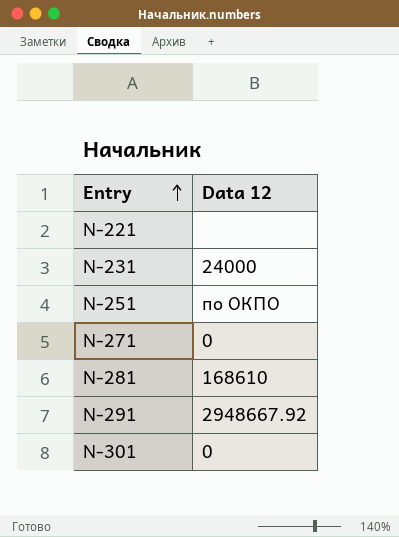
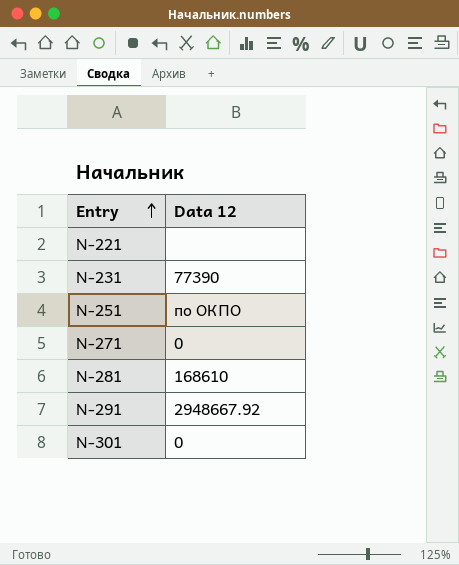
N-231 | Data 12: 24000 -> 77390

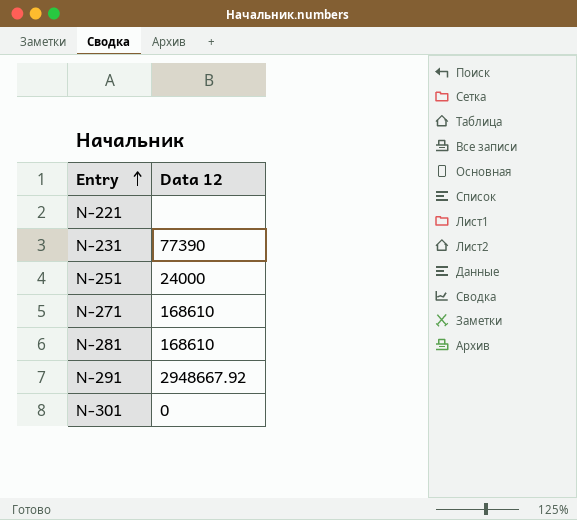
N-251 | Data 12: по ОКПО -> 24000
N-271 | Data 12: 0 -> 168610

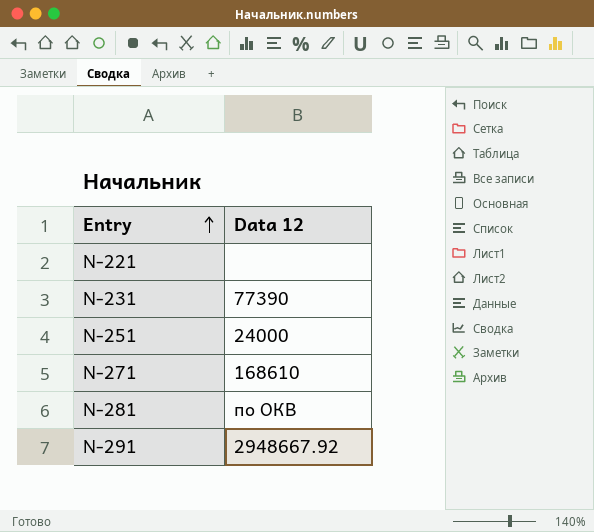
row N-301: 0 -> none
N-281 | Data 12: 168610 -> по ОКВ

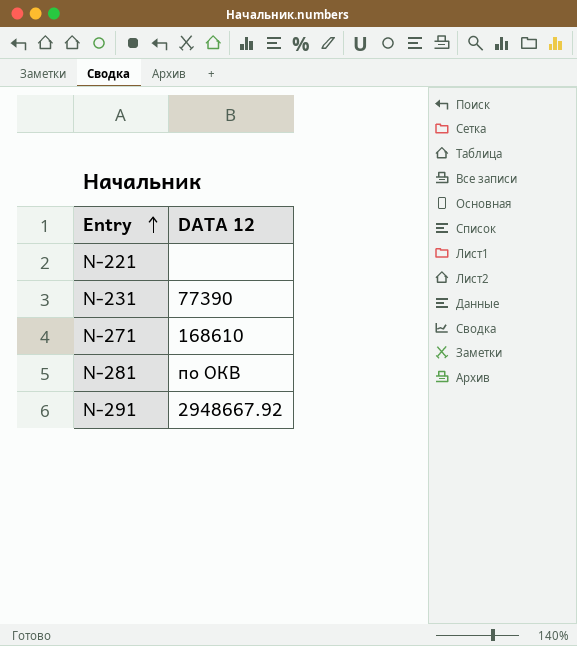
column name: Data 12 -> DATA 12
row N-251: 24000 -> none

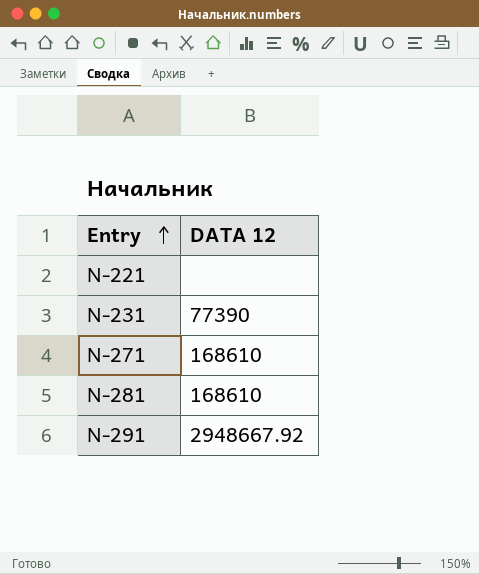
N-281 | DATA 12: по ОКВ -> 168610

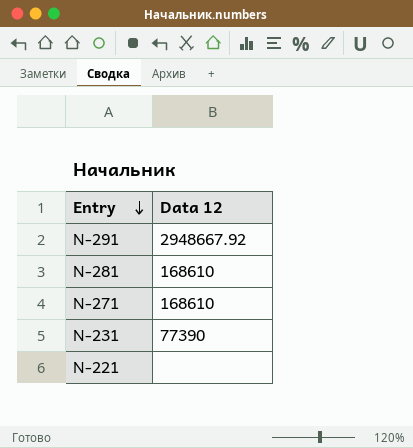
row order: Entry ascending -> Entry descending
column name: DATA 12 -> Data 12

